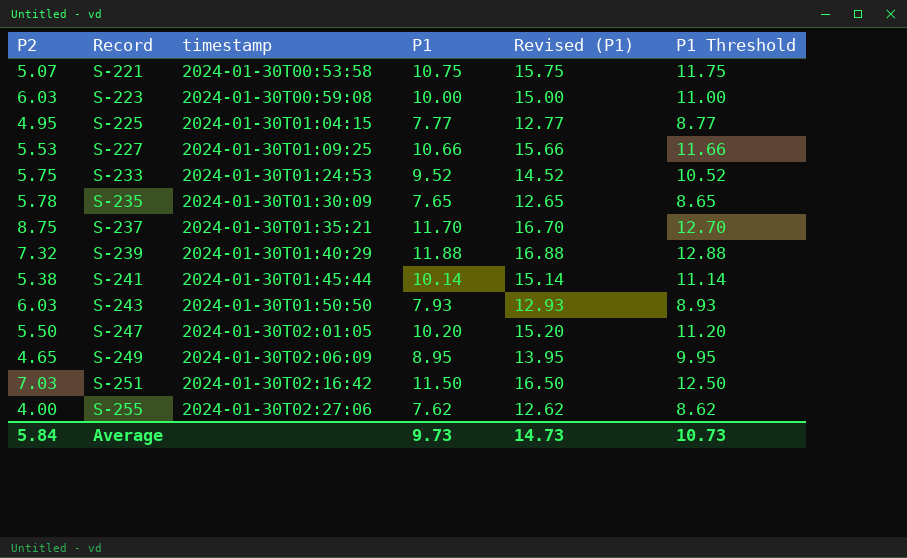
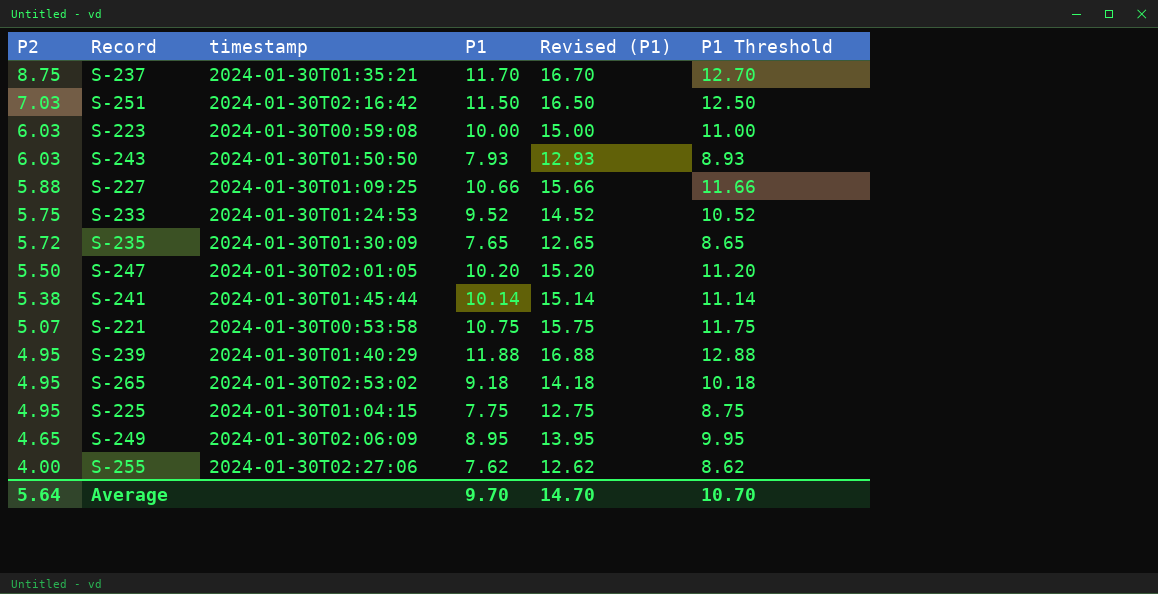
row order: Record ascending -> P2 descending
S-227 | P2: 5.53 -> 5.88
S-235 | P2: 5.78 -> 5.72
S-239 | P2: 7.32 -> 4.95
row S-265: none -> 4.95 | 2024-01-30T02:53:02 | 9.18 | 14.18 | 10.18
S-225 | P1: 7.77 -> 7.75
S-225 | Revised (P1): 12.77 -> 12.75
S-225 | P1 Threshold: 8.77 -> 8.75
Average | P2: 5.84 -> 5.64
Average | P1: 9.73 -> 9.70
Average | Revised (P1): 14.73 -> 14.70
Average | P1 Threshold: 10.73 -> 10.70

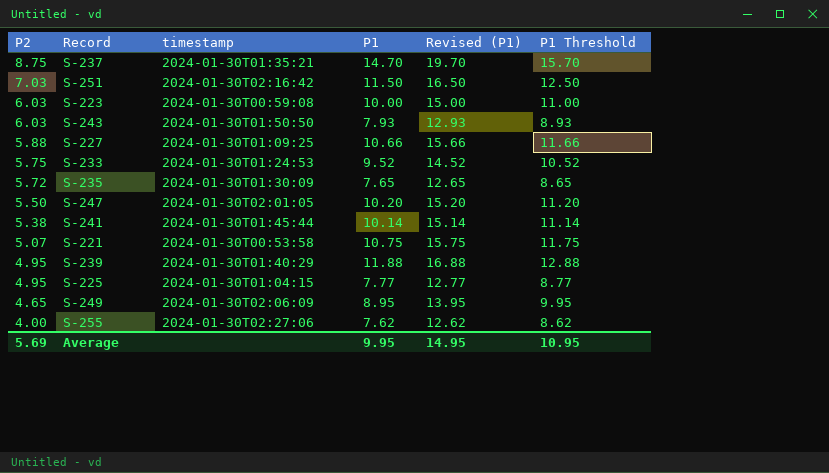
row S-265: 4.95 | 2024-01-30T02:53:02 | 9.18 | 14.18 | 10.18 -> none
S-237 | P1: 11.70 -> 14.70
S-237 | Revised (P1): 16.70 -> 19.70
S-237 | P1 Threshold: 12.70 -> 15.70
S-225 | P1: 7.75 -> 7.77
S-225 | Revised (P1): 12.75 -> 12.77
S-225 | P1 Threshold: 8.75 -> 8.77
Average | P2: 5.64 -> 5.69
Average | P1: 9.70 -> 9.95
Average | Revised (P1): 14.70 -> 14.95
Average | P1 Threshold: 10.70 -> 10.95

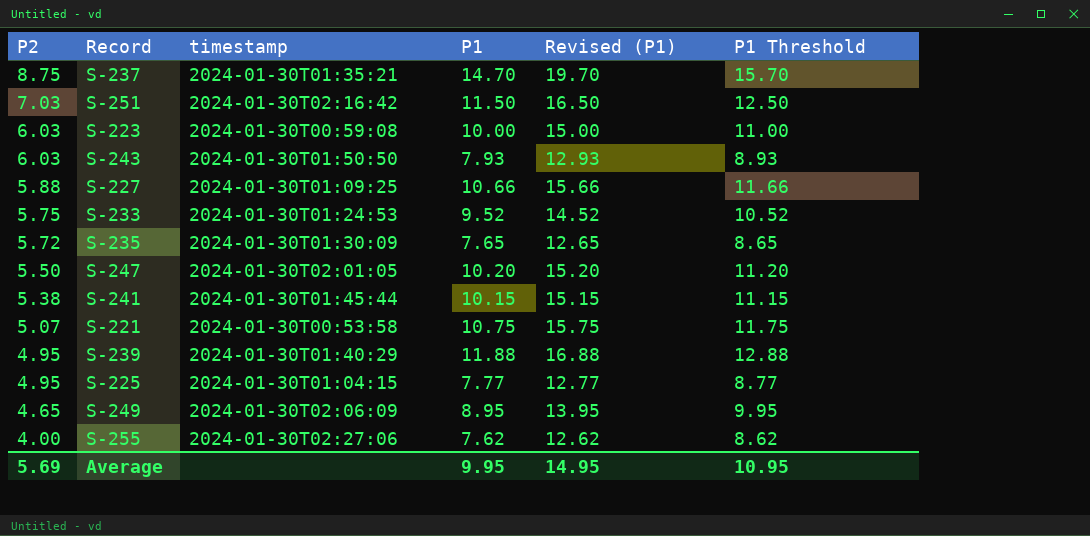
S-241 | P1: 10.14 -> 10.15
S-241 | Revised (P1): 15.14 -> 15.15
S-241 | P1 Threshold: 11.14 -> 11.15

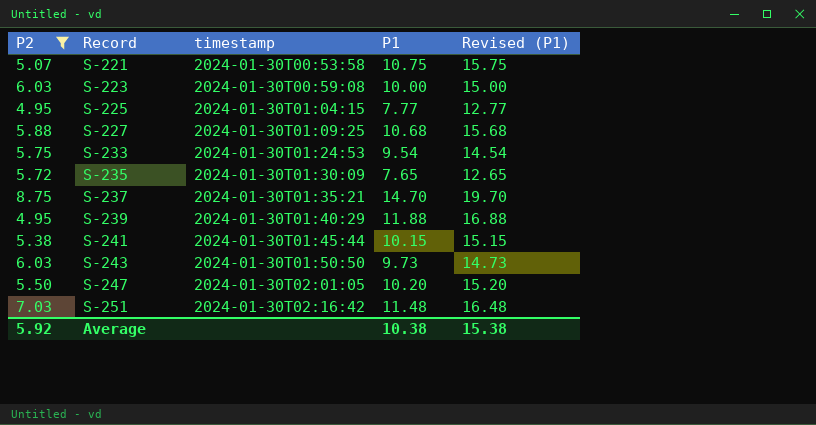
filter: none -> P2 >= 4.95
row order: P2 descending -> Record ascending
column P1 Threshold | formula: [P1] + 1 -> none
S-227 | P1: 10.66 -> 10.68
S-227 | Revised (P1): 15.66 -> 15.68
S-233 | P1: 9.52 -> 9.54
S-233 | Revised (P1): 14.52 -> 14.54
S-243 | P1: 7.93 -> 9.73
S-243 | Revised (P1): 12.93 -> 14.73
S-251 | P1: 11.50 -> 11.48
S-251 | Revised (P1): 16.50 -> 16.48
Average | P2: 5.69 -> 5.92
Average | P1: 9.95 -> 10.38
Average | Revised (P1): 14.95 -> 15.38

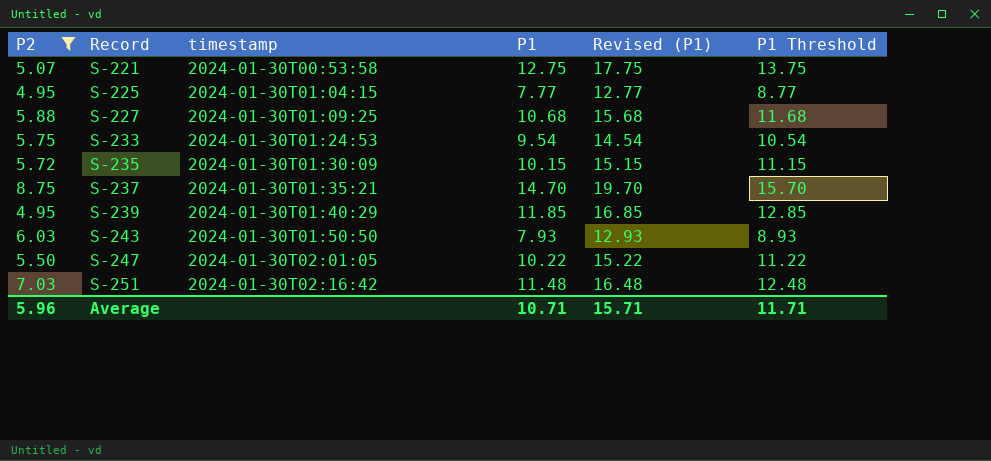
column P1 Threshold | formula: none -> [P1] + 1
row S-223: 6.03 | 2024-01-30T00:59:08 | 10.00 | 15.00 -> none
row S-241: 5.38 | 2024-01-30T01:45:44 | 10.15 | 15.15 -> none
S-221 | P1: 10.75 -> 12.75
S-221 | Revised (P1): 15.75 -> 17.75
S-235 | P1: 7.65 -> 10.15
S-235 | Revised (P1): 12.65 -> 15.15
S-239 | P1: 11.88 -> 11.85
S-239 | Revised (P1): 16.88 -> 16.85
S-243 | P1: 9.73 -> 7.93
S-243 | Revised (P1): 14.73 -> 12.93
S-247 | P1: 10.20 -> 10.22
S-247 | Revised (P1): 15.20 -> 15.22
Average | P2: 5.92 -> 5.96
Average | P1: 10.38 -> 10.71
Average | Revised (P1): 15.38 -> 15.71

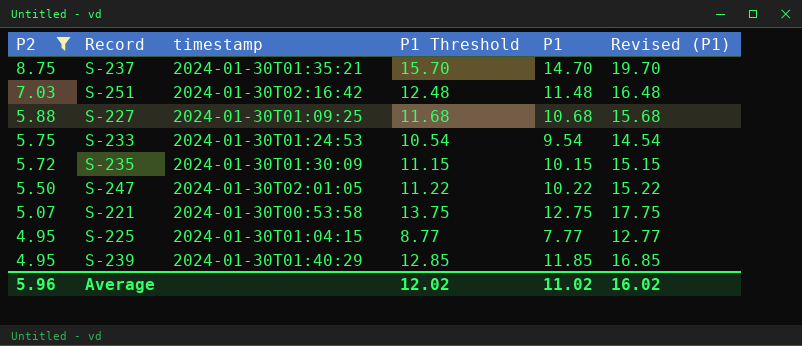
row order: Record ascending -> P2 descending
column P1 Threshold | position: 6 -> 4
row S-243: 6.03 | 2024-01-30T01:50:50 | 7.93 | 12.93 | 8.93 -> none
Average | P1 Threshold: 11.71 -> 12.02
Average | P1: 10.71 -> 11.02
Average | Revised (P1): 15.71 -> 16.02

